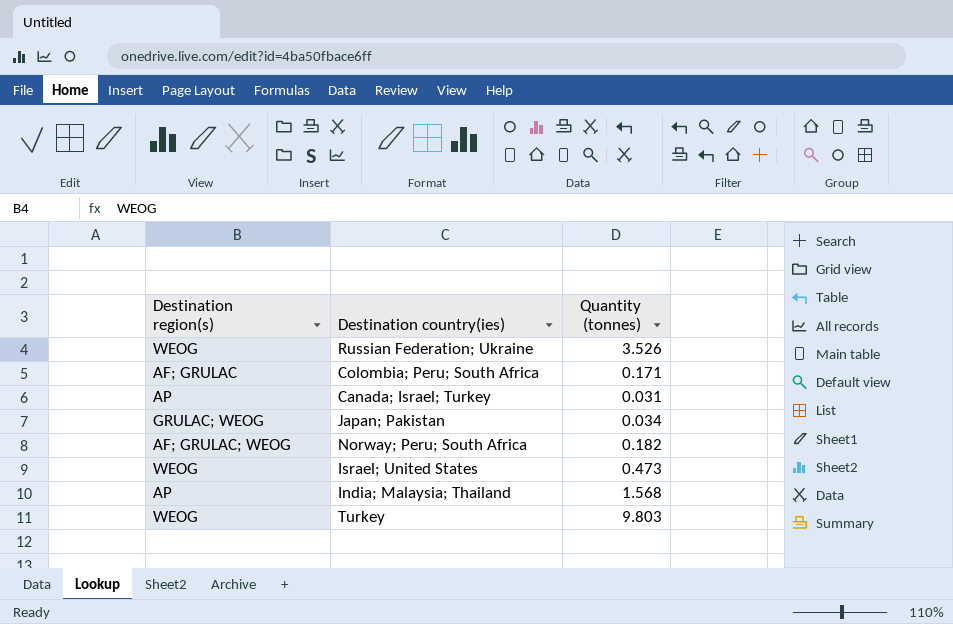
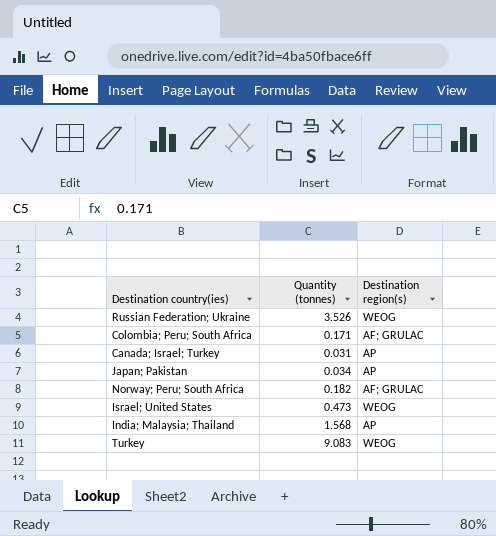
column Destination region(s) | position: 1 -> 3
Japan; Pakistan | Destination region(s): GRULAC; WEOG -> AP
Norway; Peru; South Africa | Destination region(s): AF; GRULAC; WEOG -> AF; GRULAC
Turkey | Quantity (tonnes): 9.803 -> 9.083

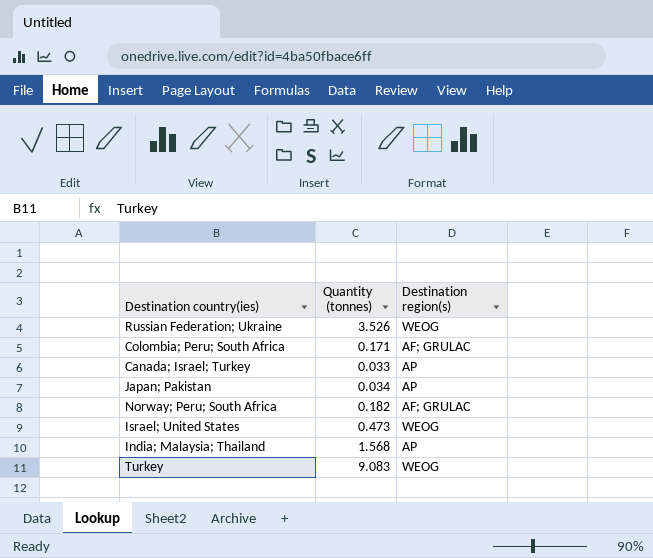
Canada; Israel; Turkey | Quantity (tonnes): 0.031 -> 0.033

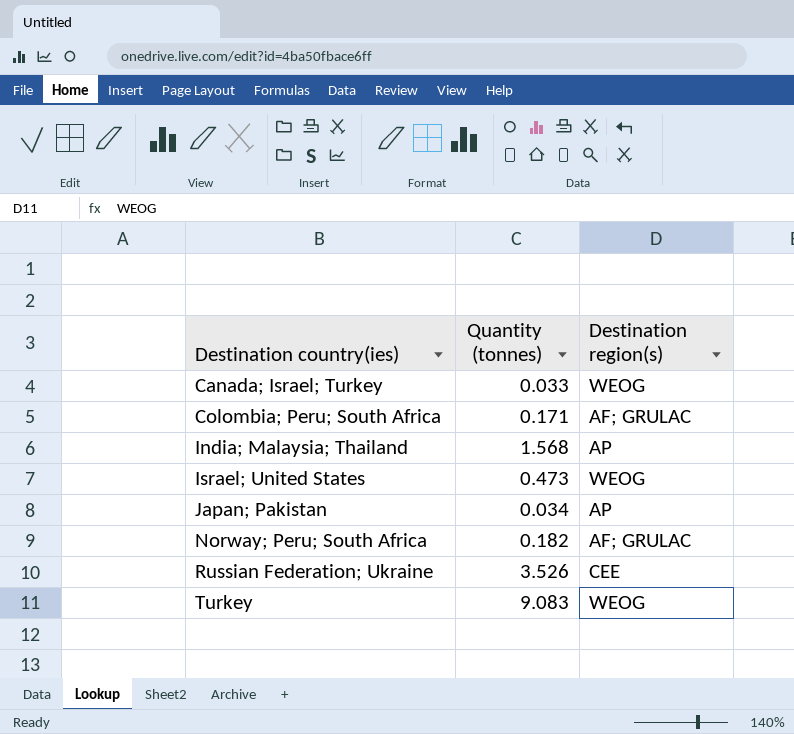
row order: none -> Destination country(ies) ascending
Canada; Israel; Turkey | Destination region(s): AP -> WEOG
Russian Federation; Ukraine | Destination region(s): WEOG -> CEE

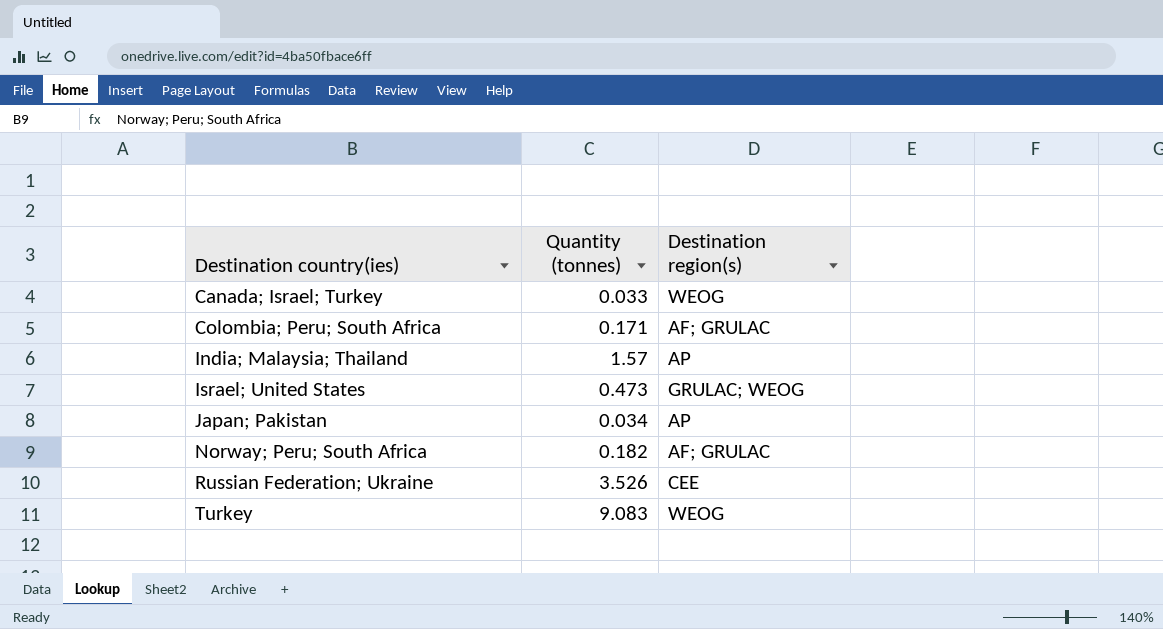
India; Malaysia; Thailand | Quantity (tonnes): 1.568 -> 1.57
Israel; United States | Destination region(s): WEOG -> GRULAC; WEOG

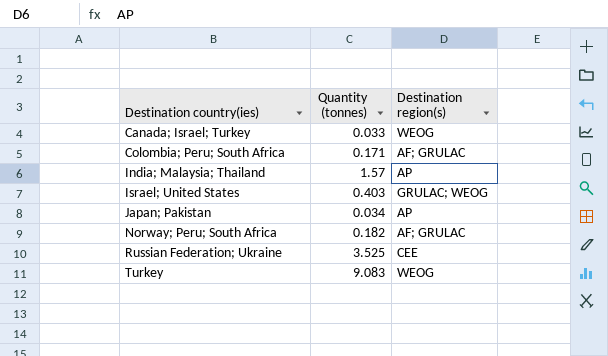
Israel; United States | Quantity (tonnes): 0.473 -> 0.403
Russian Federation; Ukraine | Quantity (tonnes): 3.526 -> 3.525

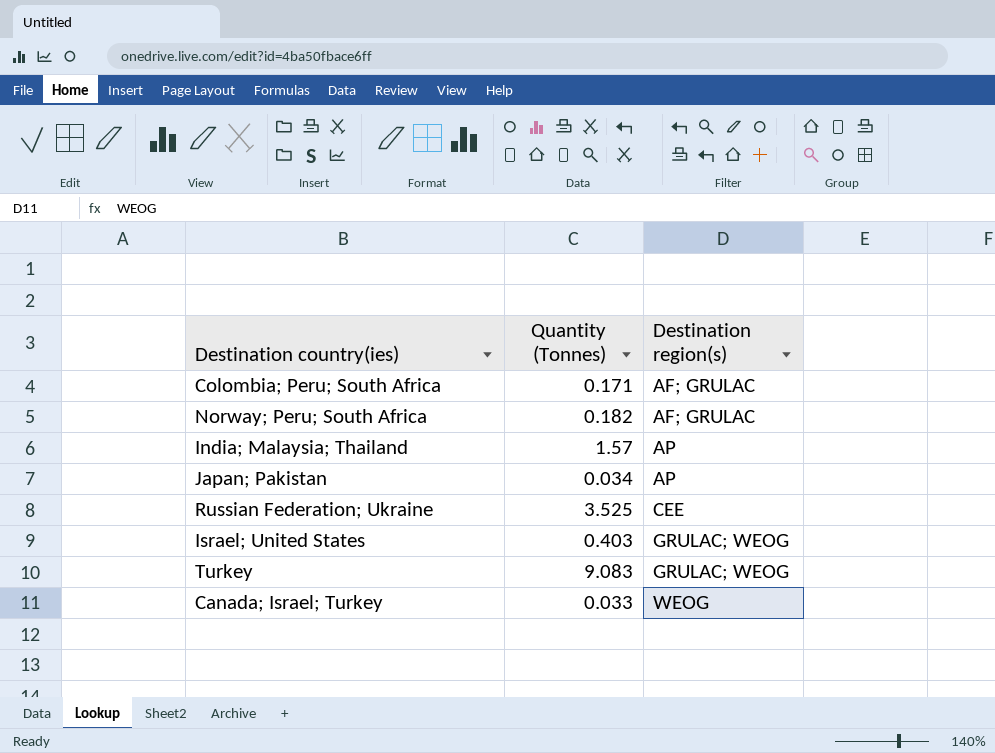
row order: Destination country(ies) ascending -> Destination region(s) ascending
column name: Quantity (tonnes) -> Quantity (Tonnes)
Turkey | Destination region(s): WEOG -> GRULAC; WEOG

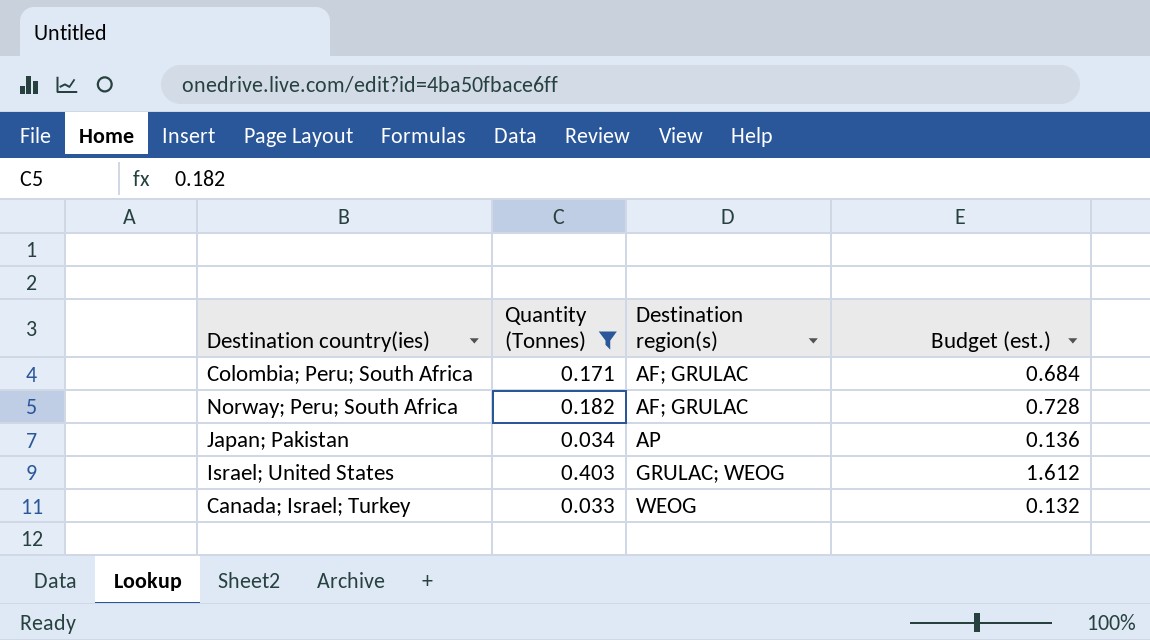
filter: none -> Quantity (Tonnes) <= 0.403
column Budget (est.) | formula: none -> [Quantity (Tonnes)] * 4

